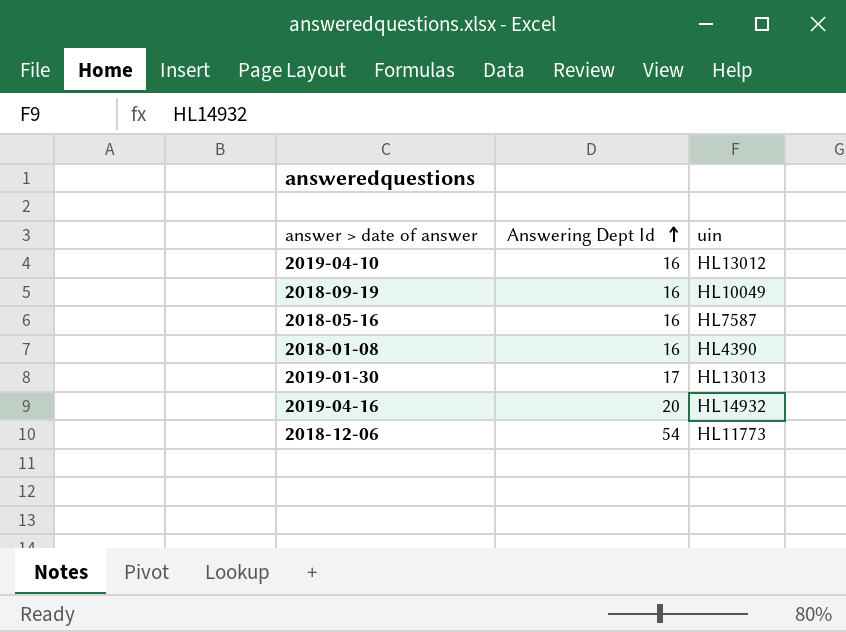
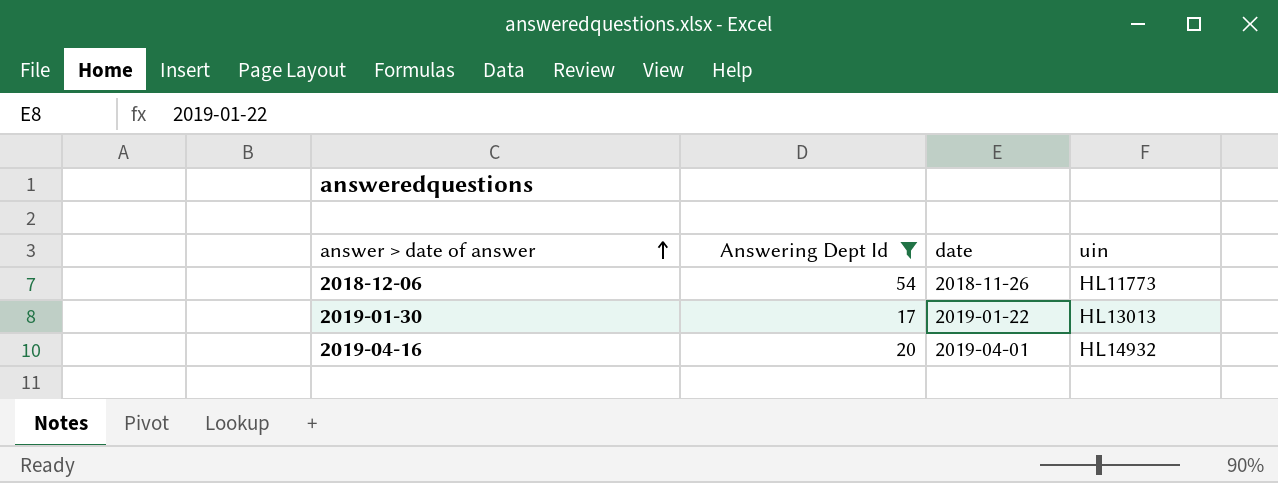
filter: none -> Answering Dept Id != 16
row order: Answering Dept Id ascending -> answer > date of answer ascending
column date | position: none -> 3

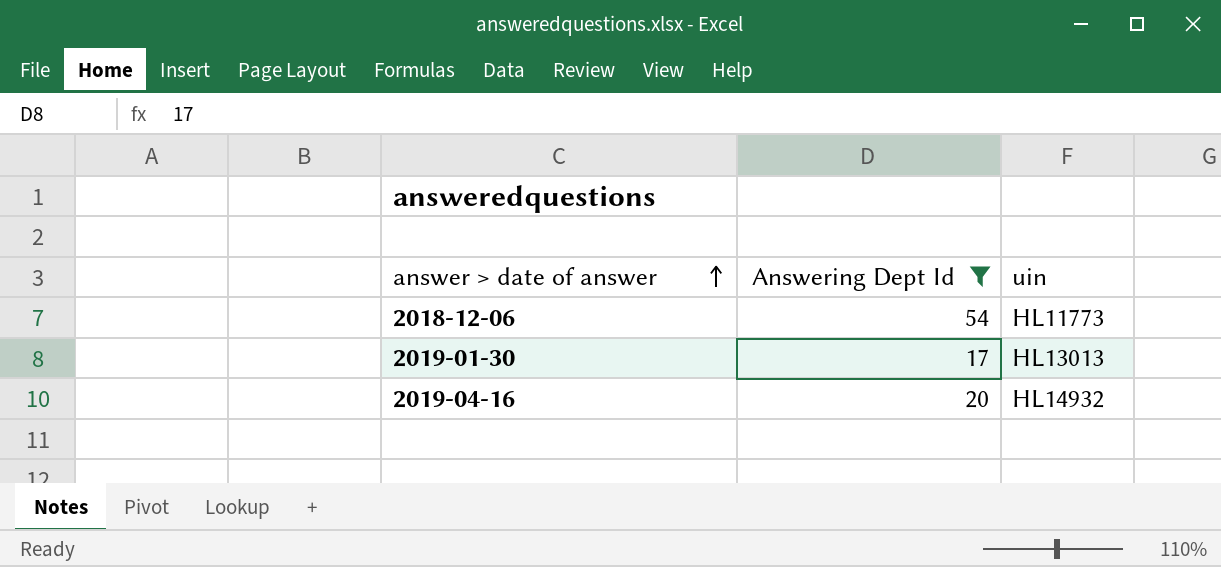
column date | position: 3 -> none

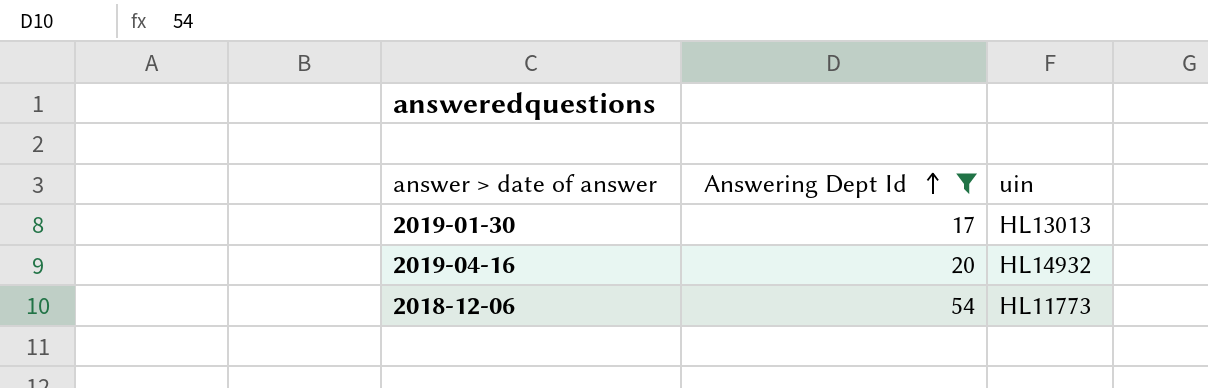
row order: answer > date of answer ascending -> Answering Dept Id ascending

